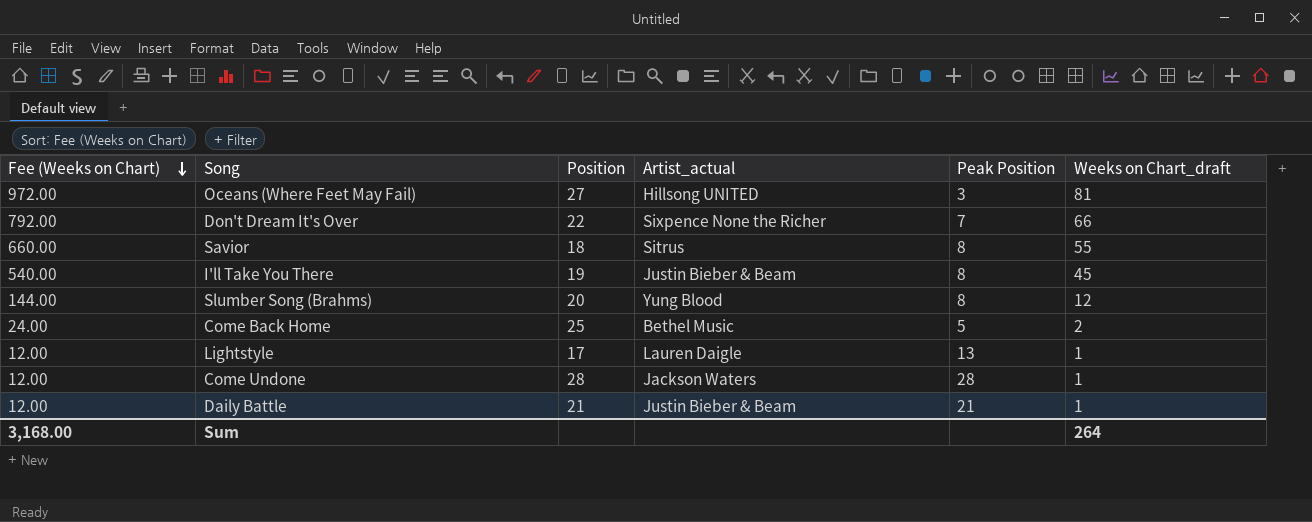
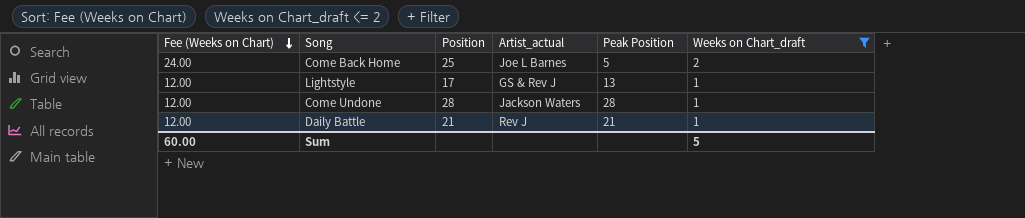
filter: none -> Weeks on Chart_draft <= 2
Come Back Home | Artist_actual: Bethel Music -> Joe L Barnes
Lightstyle | Artist_actual: Lauren Daigle -> GS & Rev J
Daily Battle | Artist_actual: Justin Bieber & Beam -> Rev J
Sum | Fee (Weeks on Chart): 3,168.00 -> 60.00
Sum | Weeks on Chart_draft: 264 -> 5

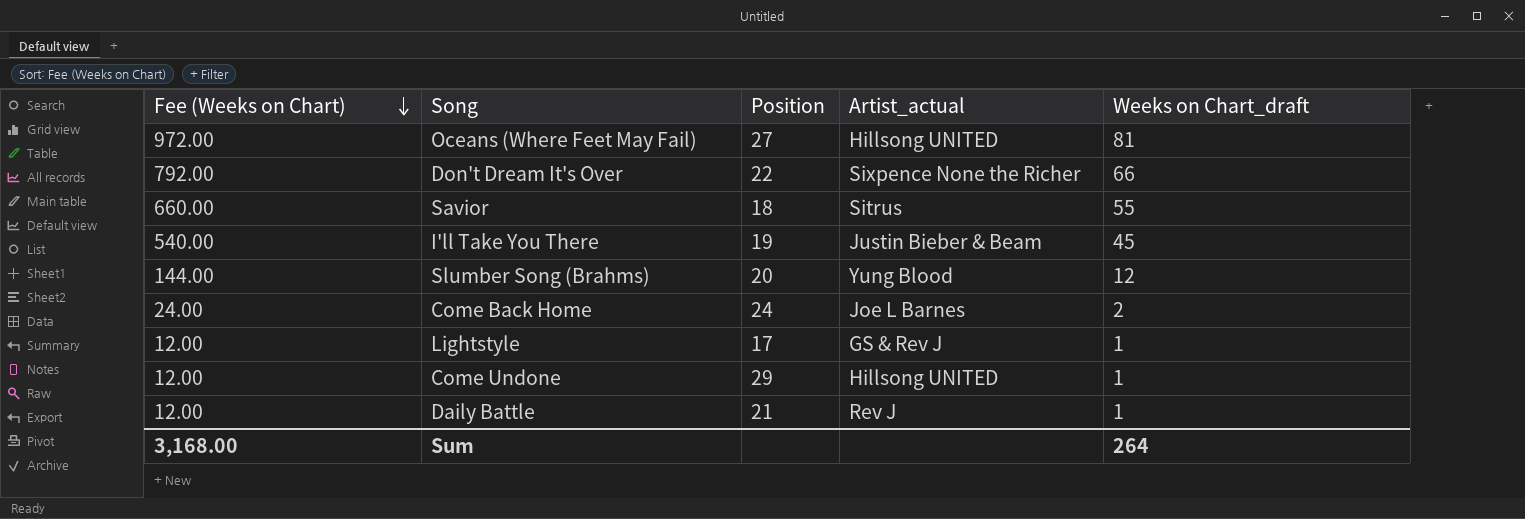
filter: Weeks on Chart_draft <= 2 -> none
column Peak Position | position: 5 -> none
Come Back Home | Position: 25 -> 24
Come Undone | Position: 28 -> 29
Come Undone | Artist_actual: Jackson Waters -> Hillsong UNITED
Sum | Fee (Weeks on Chart): 60.00 -> 3,168.00
Sum | Weeks on Chart_draft: 5 -> 264

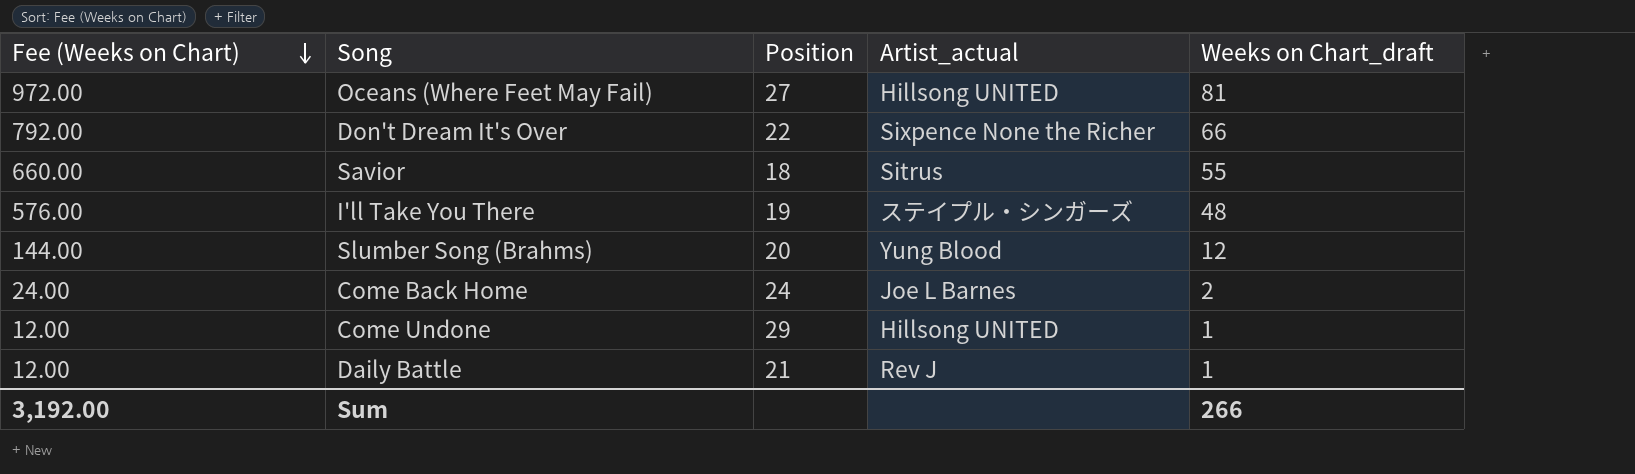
row Lightstyle: 12.00 | 17 | GS & Rev J | 1 -> none
I'll Take You There | Fee (Weeks on Chart): 540.00 -> 576.00
I'll Take You There | Artist_actual: Justin Bieber & Beam -> ステイプル・シンガーズ
I'll Take You There | Weeks on Chart_draft: 45 -> 48
Sum | Fee (Weeks on Chart): 3,168.00 -> 3,192.00
Sum | Weeks on Chart_draft: 264 -> 266

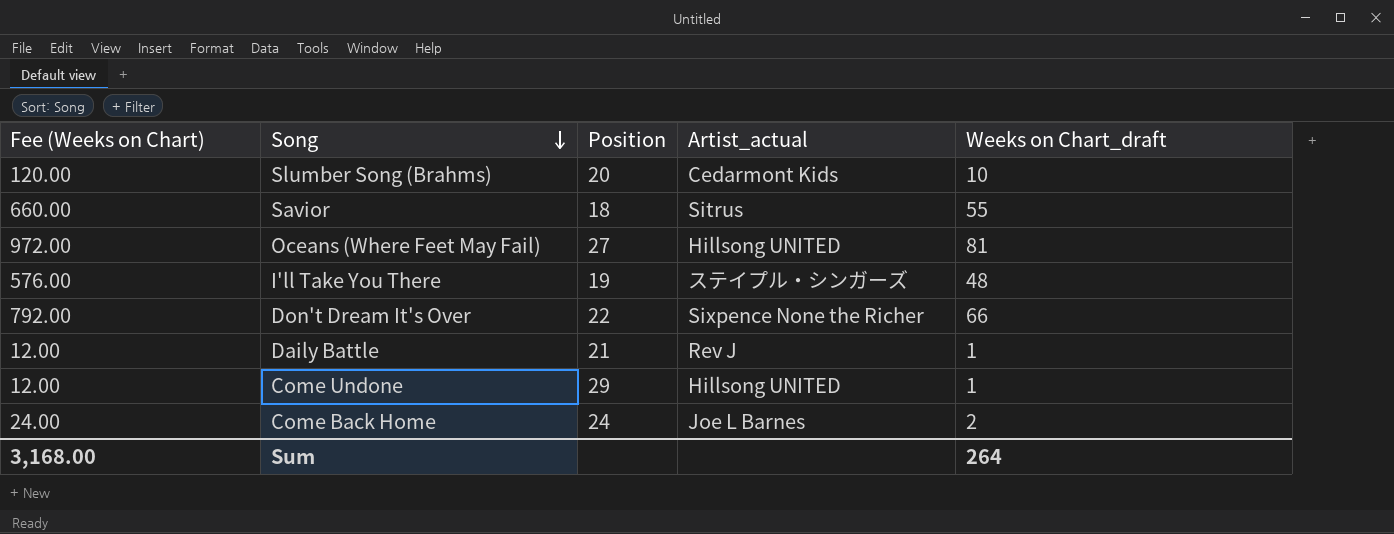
row order: Fee (Weeks on Chart) descending -> Song descending
Slumber Song (Brahms) | Fee (Weeks on Chart): 144.00 -> 120.00
Slumber Song (Brahms) | Artist_actual: Yung Blood -> Cedarmont Kids
Slumber Song (Brahms) | Weeks on Chart_draft: 12 -> 10
Sum | Fee (Weeks on Chart): 3,192.00 -> 3,168.00
Sum | Weeks on Chart_draft: 266 -> 264

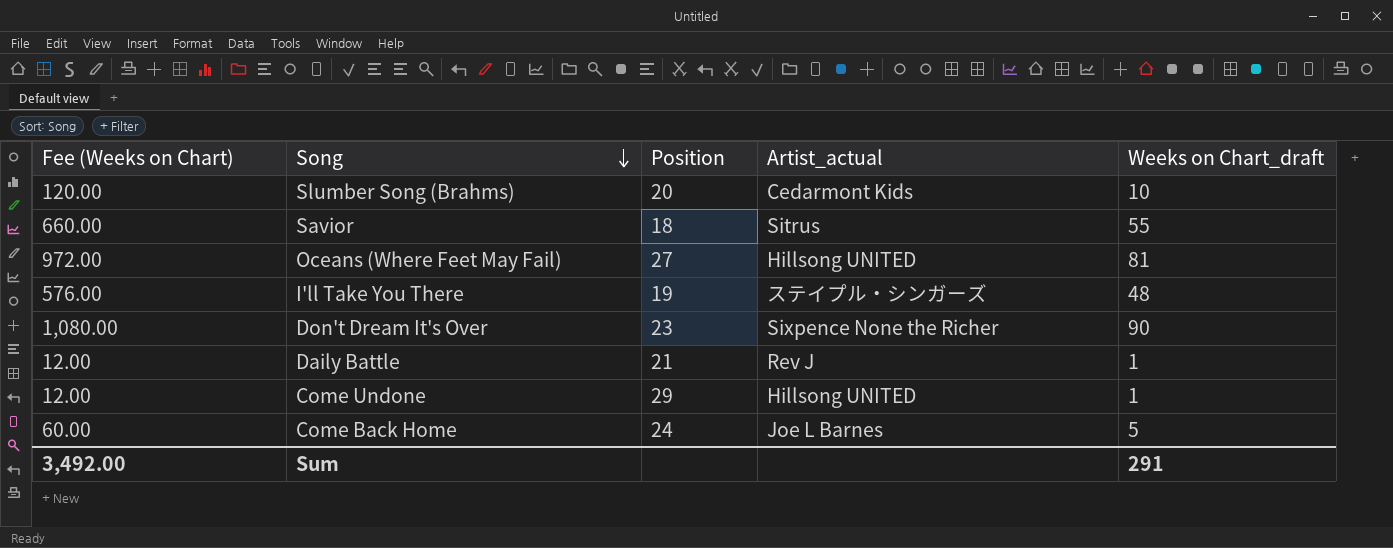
Don't Dream It's Over | Fee (Weeks on Chart): 792.00 -> 1,080.00
Don't Dream It's Over | Position: 22 -> 23
Don't Dream It's Over | Weeks on Chart_draft: 66 -> 90
Come Back Home | Fee (Weeks on Chart): 24.00 -> 60.00
Come Back Home | Weeks on Chart_draft: 2 -> 5
Sum | Fee (Weeks on Chart): 3,168.00 -> 3,492.00
Sum | Weeks on Chart_draft: 264 -> 291

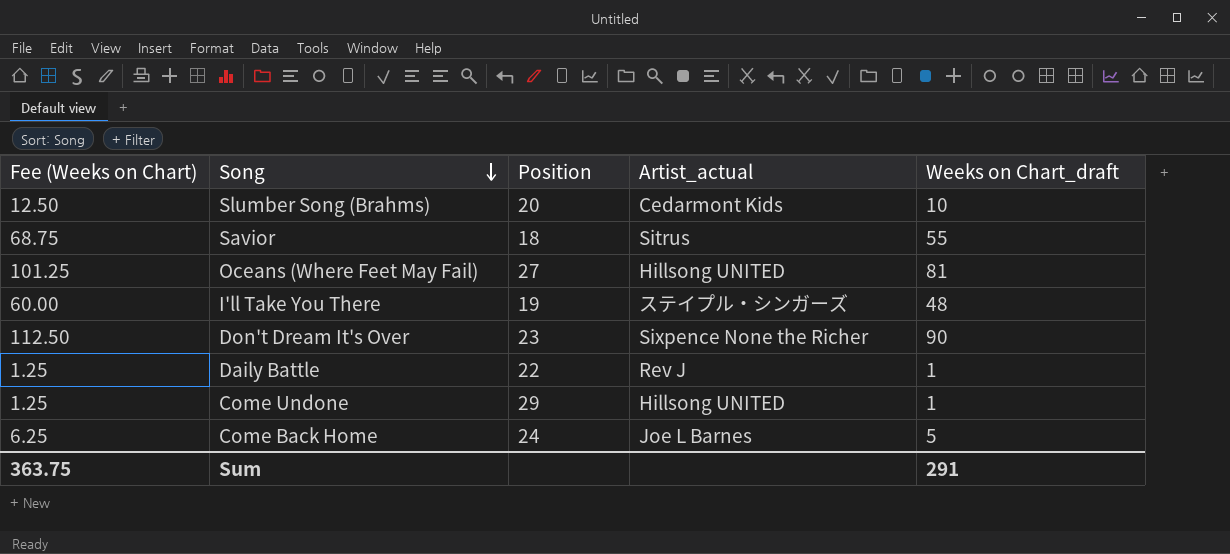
column Fee (Weeks on Chart) | formula: [Weeks on Chart_draft] * 12 -> [Weeks on Chart_draft] * 1.25
Daily Battle | Position: 21 -> 22
Sum | Fee (Weeks on Chart): 3,492.00 -> 363.75

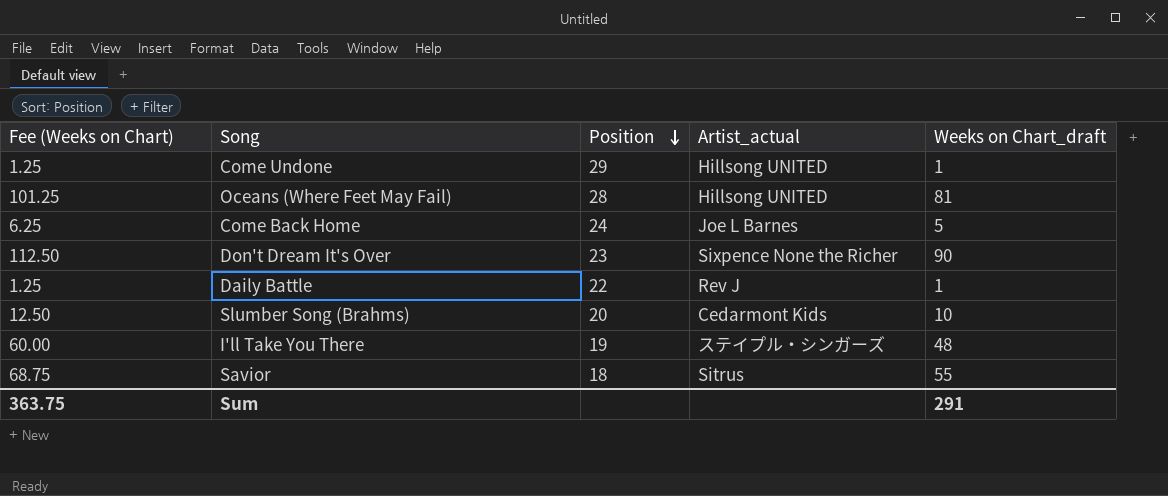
row order: Song descending -> Position descending
Oceans (Where Feet May Fail) | Position: 27 -> 28

